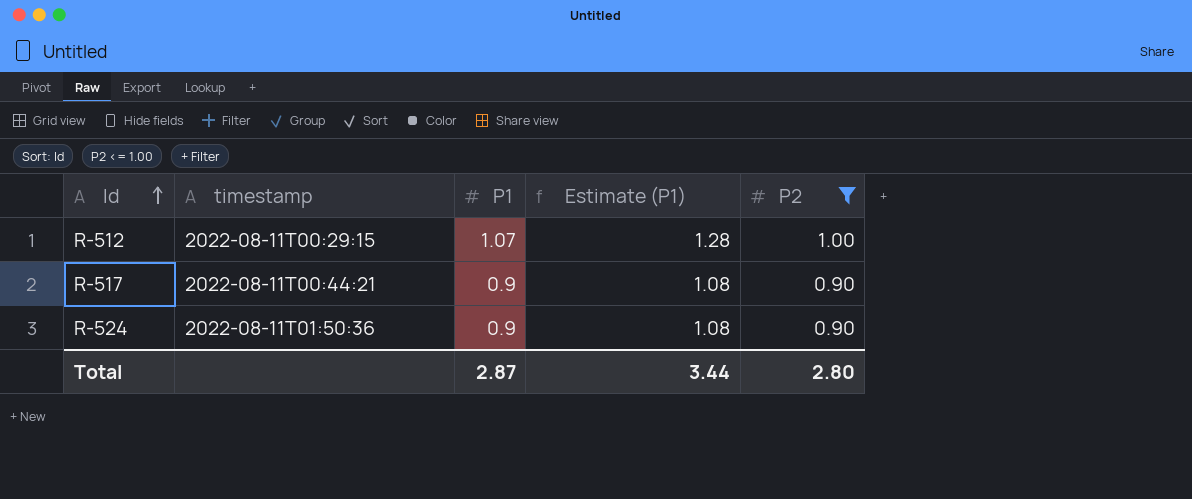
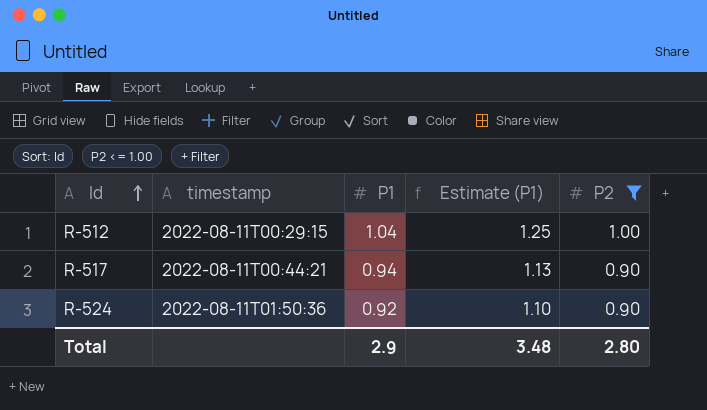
R-512 | P1: 1.07 -> 1.04
R-512 | Estimate (P1): 1.28 -> 1.25
R-517 | P1: 0.9 -> 0.94
R-517 | Estimate (P1): 1.08 -> 1.13
R-524 | P1: 0.9 -> 0.92
R-524 | Estimate (P1): 1.08 -> 1.10
Total | P1: 2.87 -> 2.9
Total | Estimate (P1): 3.44 -> 3.48

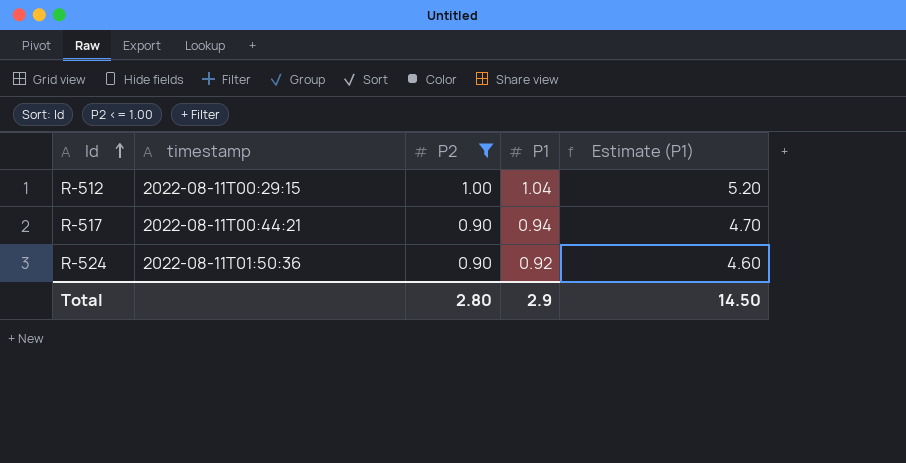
column P2 | position: 5 -> 3
column Estimate (P1) | formula: [P1] * 1.2 -> [P1] * 5
Total | Estimate (P1): 3.48 -> 14.50

